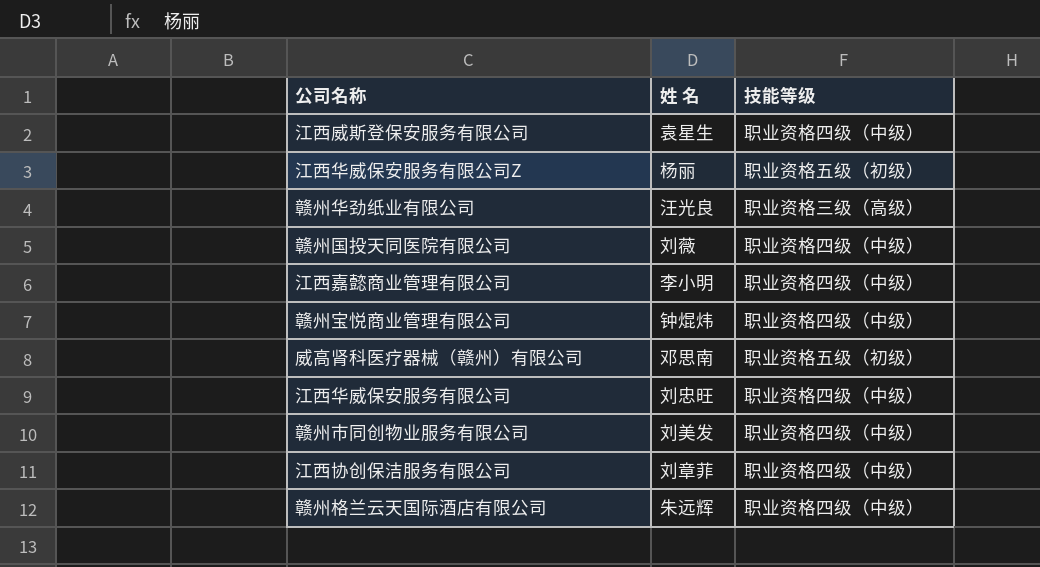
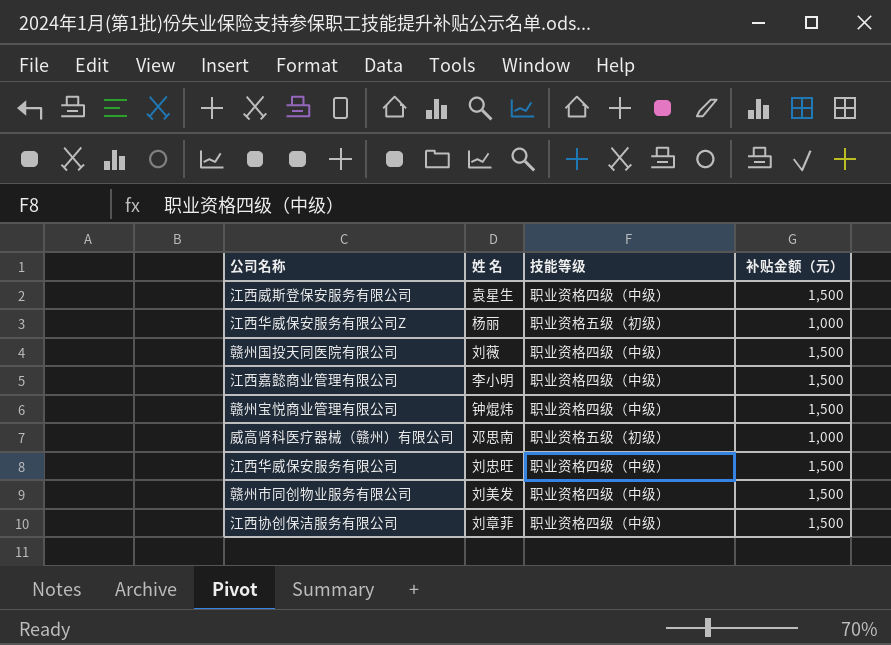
column 补贴金额（元） | position: none -> 4
row 赣州华劲纸业有限公司: 汪光良 | 职业资格三级（高级） -> none
row 赣州格兰云天国际酒店有限公司: 朱远辉 | 职业资格四级（中级） -> none

